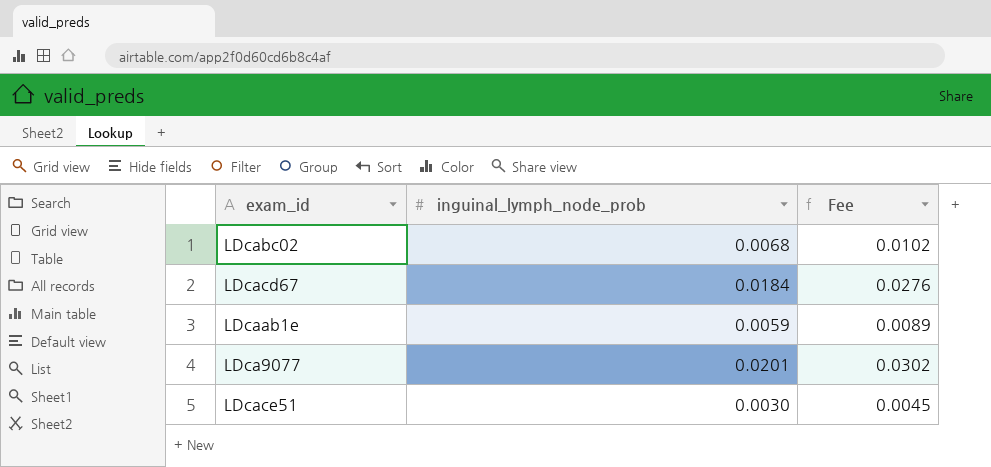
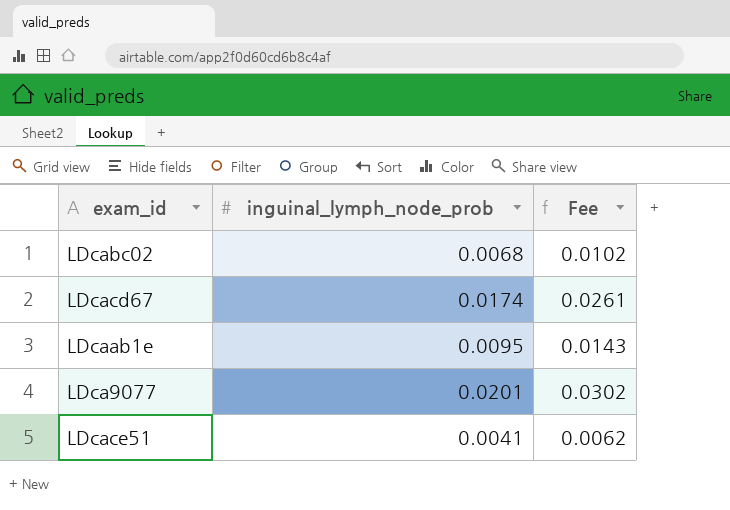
LDcacd67 | inguinal_lymph_node_prob: 0.0184 -> 0.0174
LDcacd67 | Fee: 0.0276 -> 0.0261
LDcaab1e | inguinal_lymph_node_prob: 0.0059 -> 0.0095
LDcaab1e | Fee: 0.0089 -> 0.0143
LDcace51 | inguinal_lymph_node_prob: 0.0030 -> 0.0041
LDcace51 | Fee: 0.0045 -> 0.0062

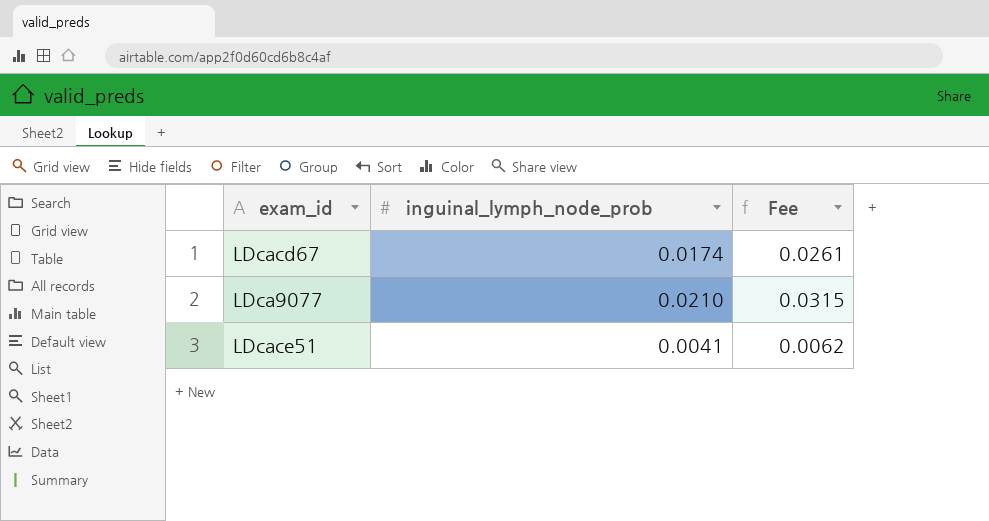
row LDcabc02: 0.0068 | 0.0102 -> none
row LDcaab1e: 0.0095 | 0.0143 -> none
LDca9077 | inguinal_lymph_node_prob: 0.0201 -> 0.0210
LDca9077 | Fee: 0.0302 -> 0.0315

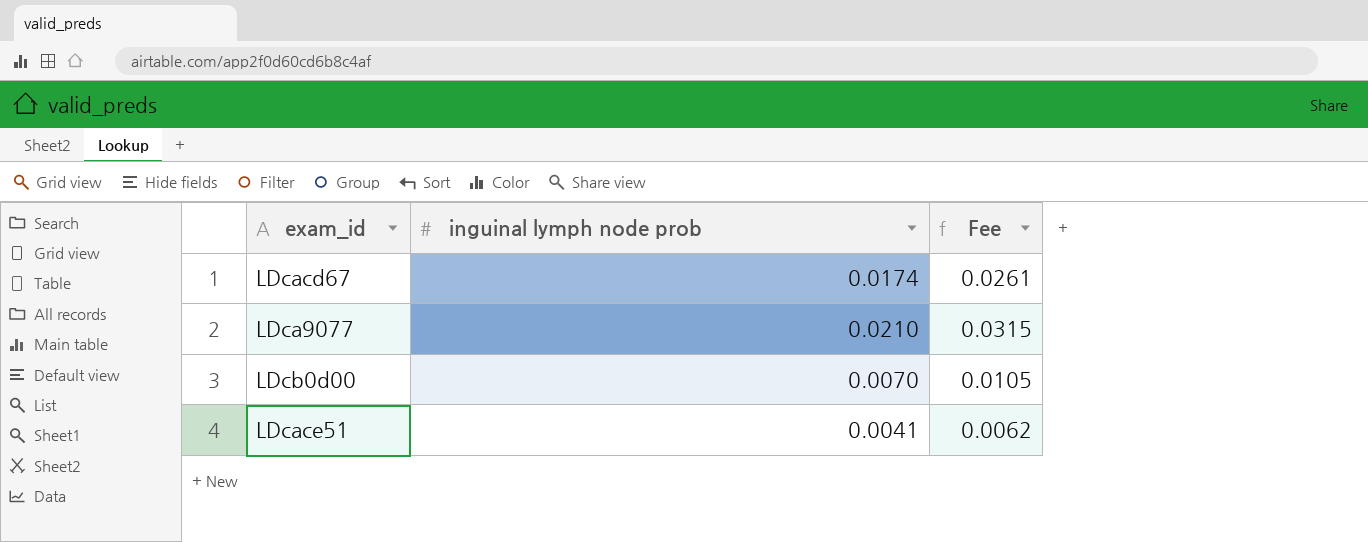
column name: inguinal_lymph_node_prob -> inguinal lymph node prob
row LDcb0d00: none -> 0.0070 | 0.0105

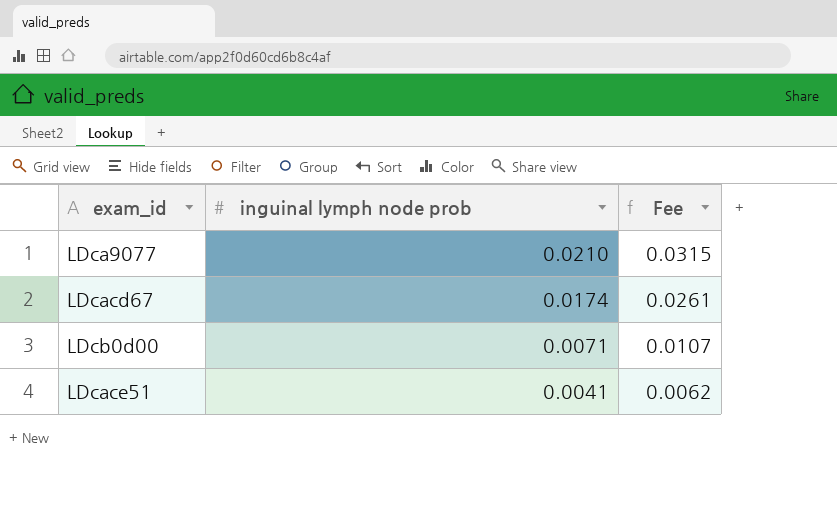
row order: none -> inguinal lymph node prob descending
LDcb0d00 | inguinal lymph node prob: 0.0070 -> 0.0071
LDcb0d00 | Fee: 0.0105 -> 0.0107

